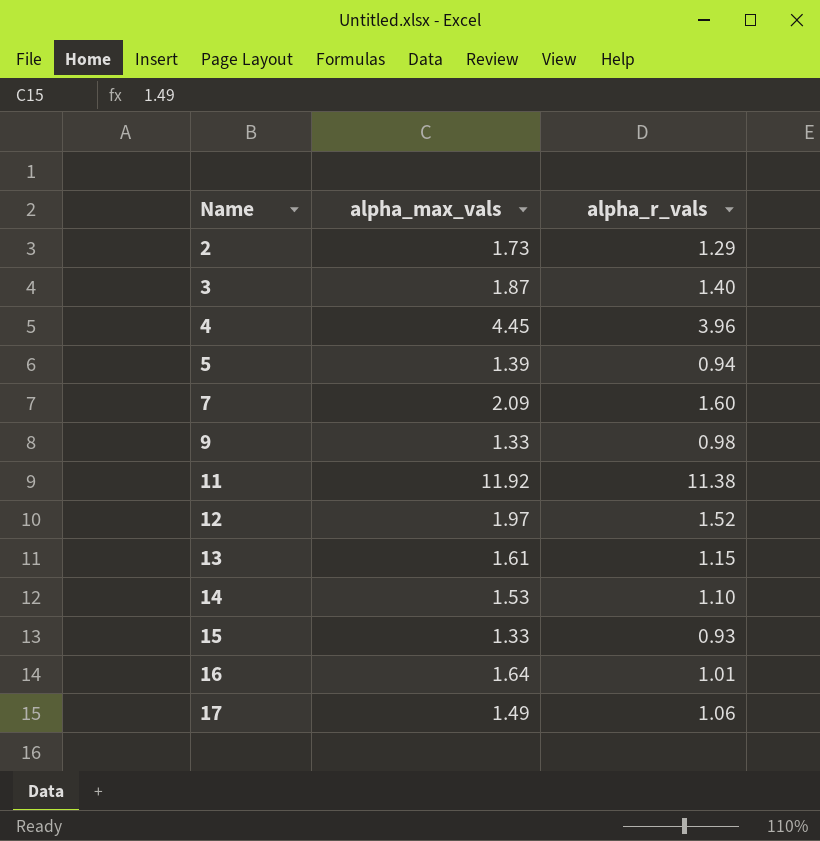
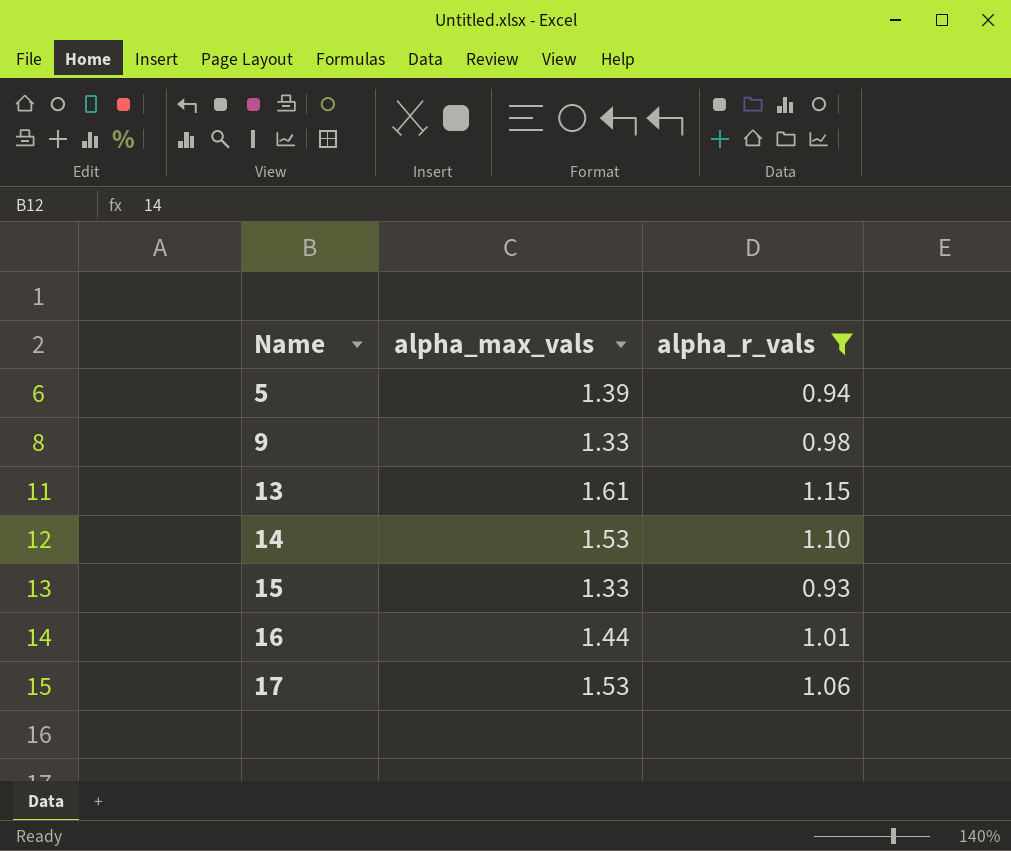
filter: none -> alpha_r_vals <= 1.15
16 | alpha_max_vals: 1.64 -> 1.44
17 | alpha_max_vals: 1.49 -> 1.53

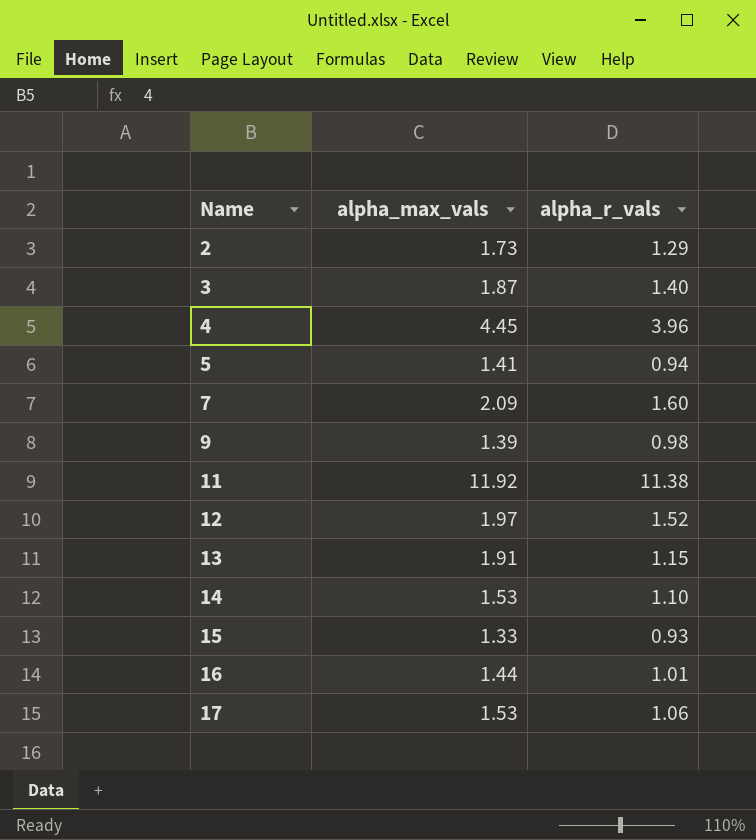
filter: alpha_r_vals <= 1.15 -> none
5 | alpha_max_vals: 1.39 -> 1.41
9 | alpha_max_vals: 1.33 -> 1.39
13 | alpha_max_vals: 1.61 -> 1.91

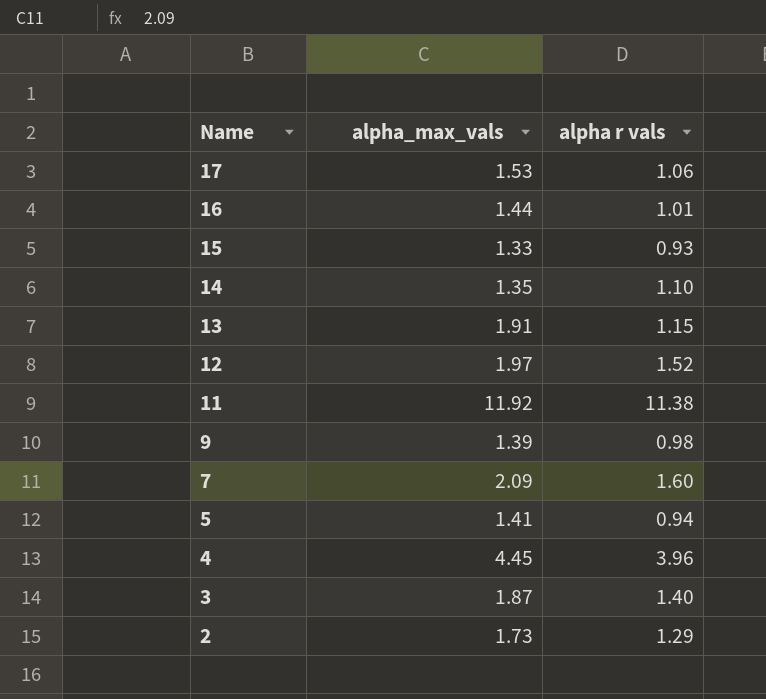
row order: Name ascending -> Name descending
column name: alpha_r_vals -> alpha r vals
14 | alpha_max_vals: 1.53 -> 1.35

